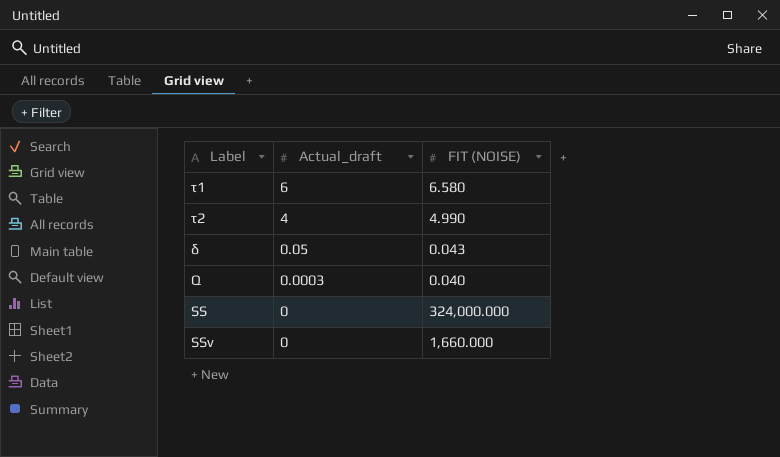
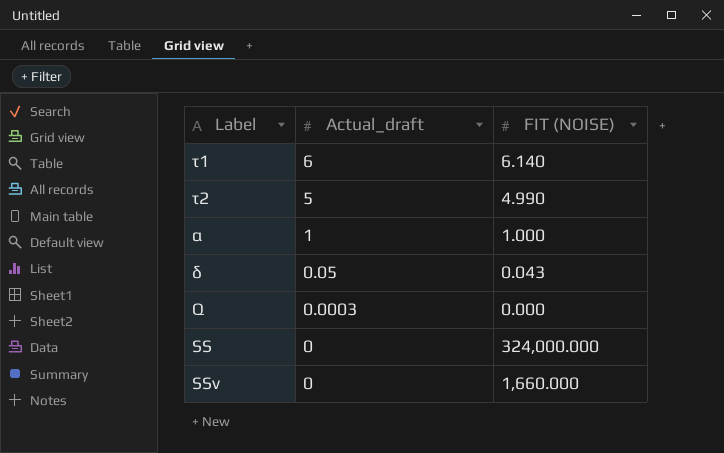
τ1 | FIT (NOISE): 6.580 -> 6.140
τ2 | Actual_draft: 4 -> 5
row α: none -> 1 | 1.000
Q | FIT (NOISE): 0.040 -> 0.000

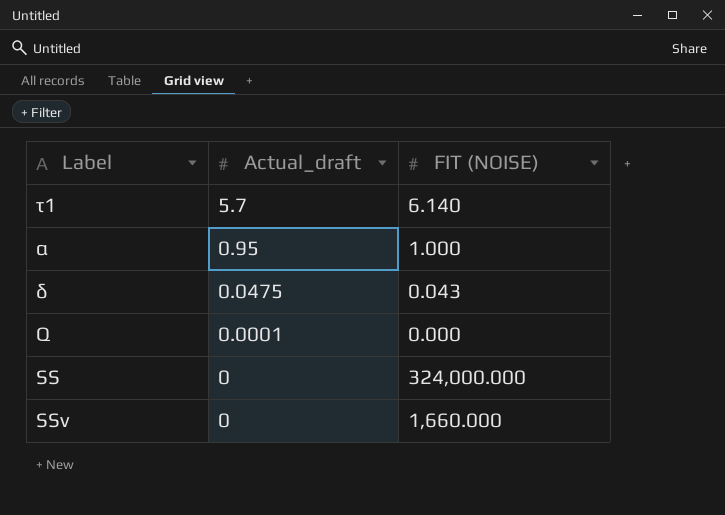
row τ2: 5 | 4.990 -> none
τ1 | Actual_draft: 6 -> 5.7
α | Actual_draft: 1 -> 0.95
δ | Actual_draft: 0.05 -> 0.0475
Q | Actual_draft: 0.0003 -> 0.0001

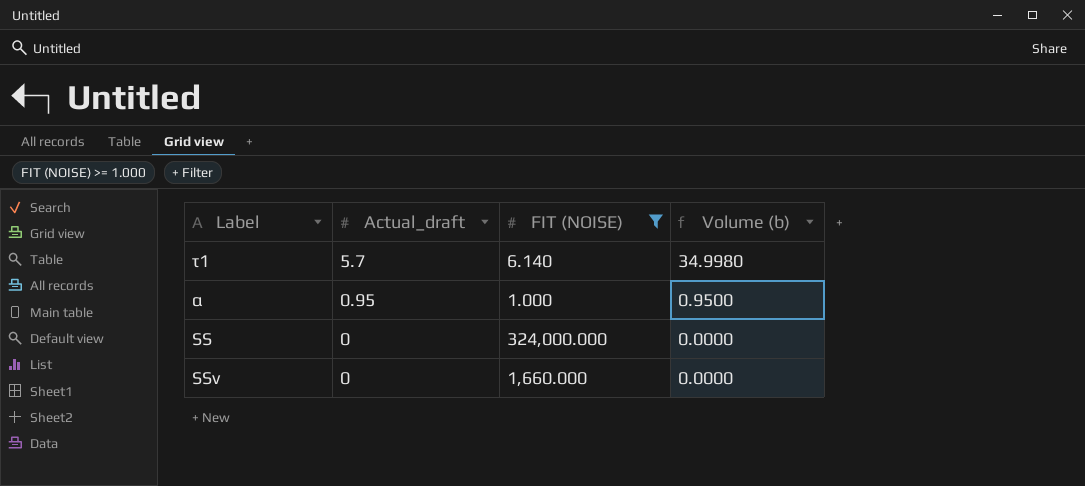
filter: none -> FIT (NOISE) >= 1.000
column Volume (b) | formula: none -> [Actual_draft] * [FIT (NOISE)]

